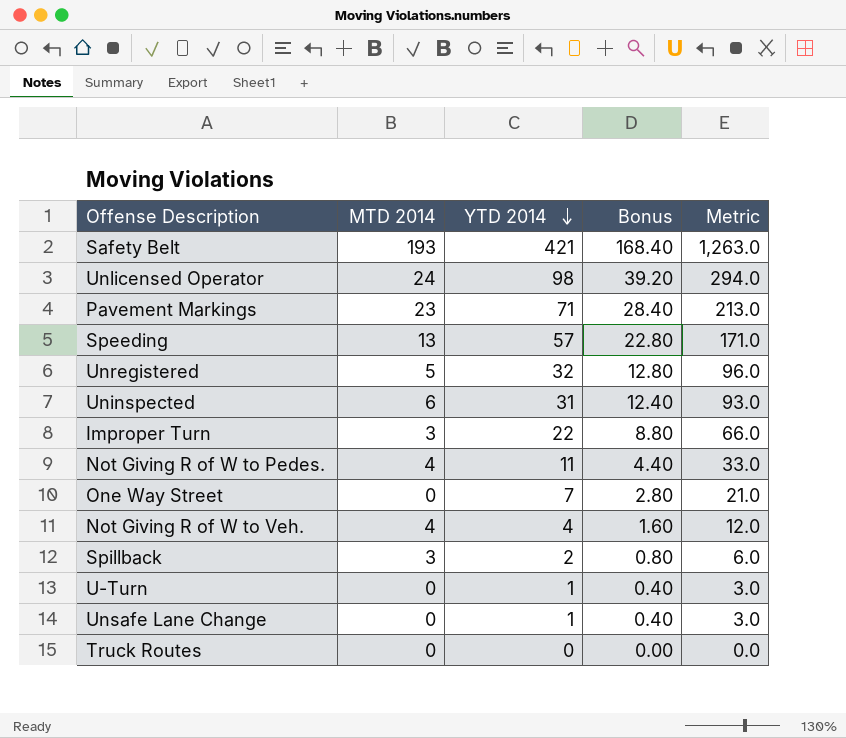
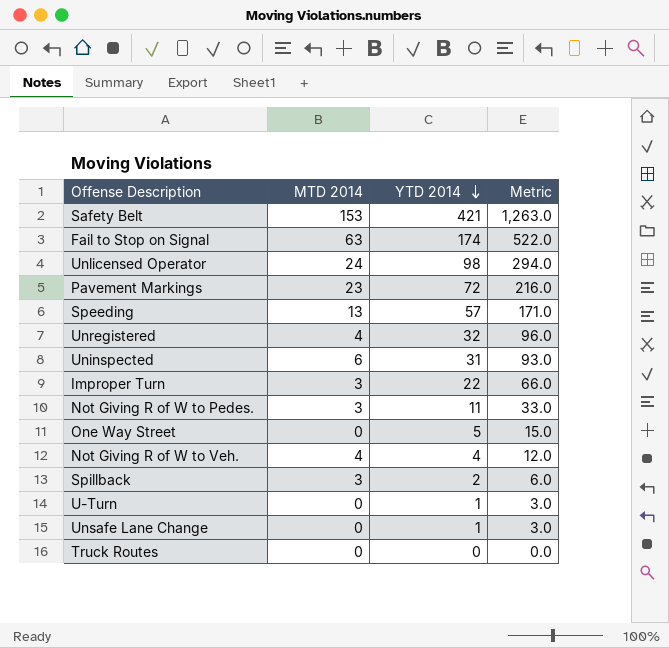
column Bonus | formula: [YTD 2014] * 0.4 -> none
Safety Belt | MTD 2014: 193 -> 153
row Fail to Stop on Signal: none -> 63 | 174 | 522.0
Pavement Markings | YTD 2014: 71 -> 72
Pavement Markings | Metric: 213.0 -> 216.0
Unregistered | MTD 2014: 5 -> 4
Not Giving R of W to Pedes. | MTD 2014: 4 -> 3
One Way Street | YTD 2014: 7 -> 5
One Way Street | Metric: 21.0 -> 15.0

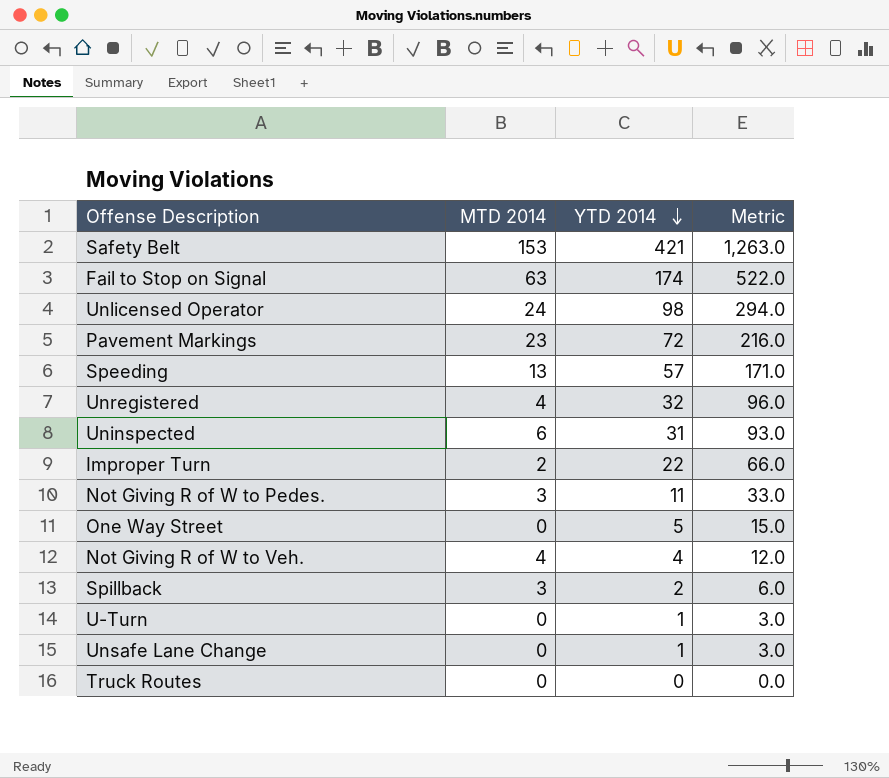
Improper Turn | MTD 2014: 3 -> 2

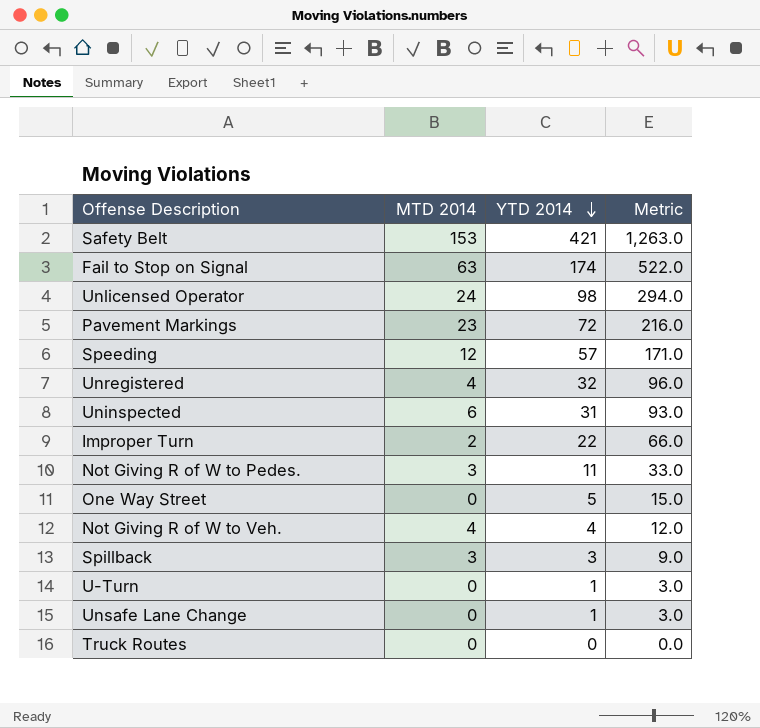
Speeding | MTD 2014: 13 -> 12
Spillback | YTD 2014: 2 -> 3
Spillback | Metric: 6.0 -> 9.0

